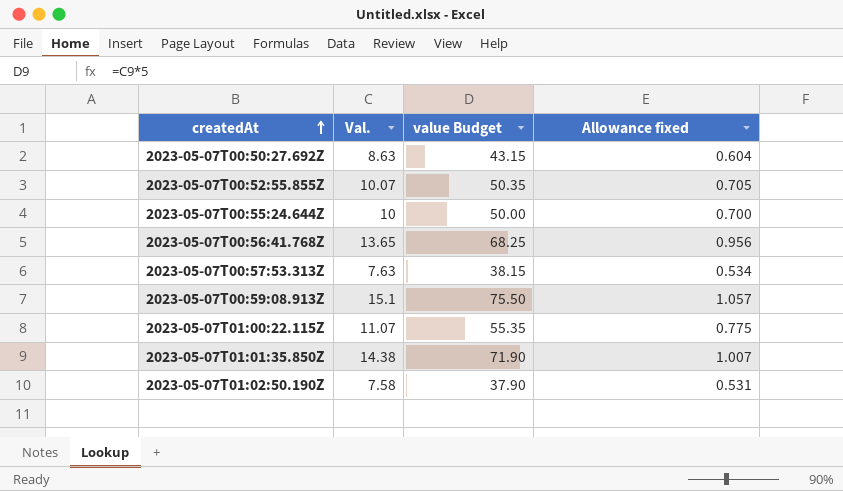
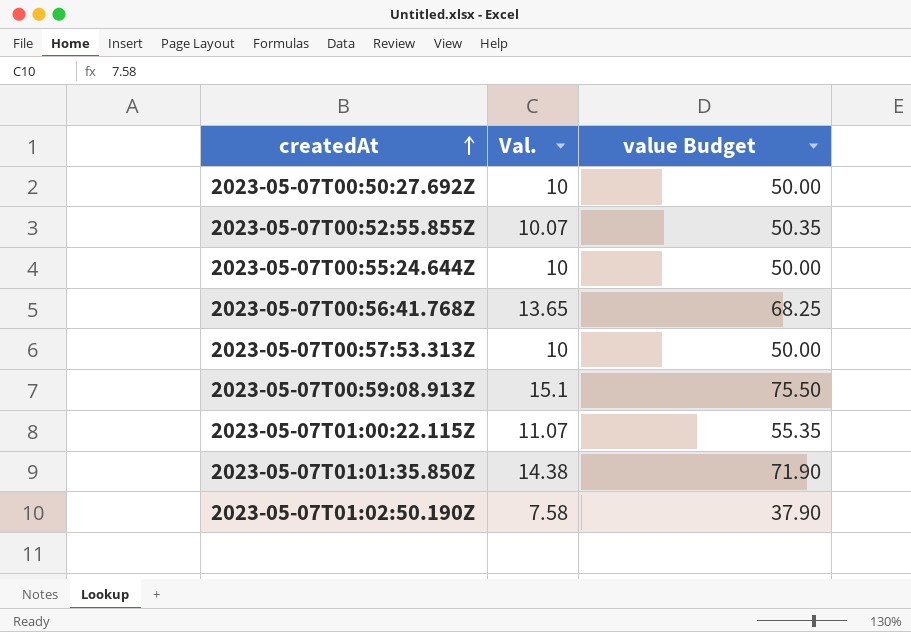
column Allowance fixed | formula: [Val.] * 0.07 -> none
2023-05-07T00:50:27.692Z | Val.: 8.63 -> 10
2023-05-07T00:50:27.692Z | value Budget: 43.15 -> 50.00
2023-05-07T00:57:53.313Z | Val.: 7.63 -> 10
2023-05-07T00:57:53.313Z | value Budget: 38.15 -> 50.00

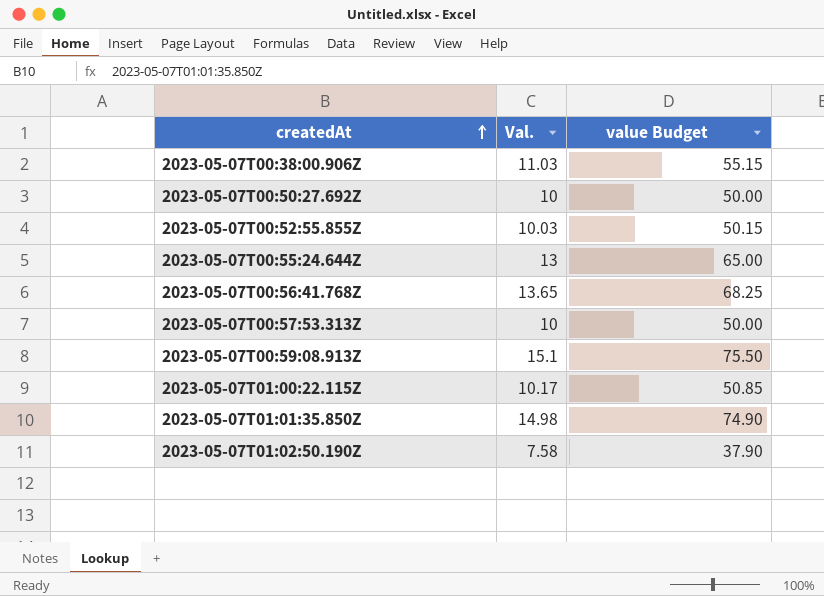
row 2023-05-07T00:38:00.906Z: none -> 11.03 | 55.15
2023-05-07T00:52:55.855Z | Val.: 10.07 -> 10.03
2023-05-07T00:52:55.855Z | value Budget: 50.35 -> 50.15
2023-05-07T00:55:24.644Z | Val.: 10 -> 13
2023-05-07T00:55:24.644Z | value Budget: 50.00 -> 65.00
2023-05-07T01:00:22.115Z | Val.: 11.07 -> 10.17
2023-05-07T01:00:22.115Z | value Budget: 55.35 -> 50.85
2023-05-07T01:01:35.850Z | Val.: 14.38 -> 14.98
2023-05-07T01:01:35.850Z | value Budget: 71.90 -> 74.90

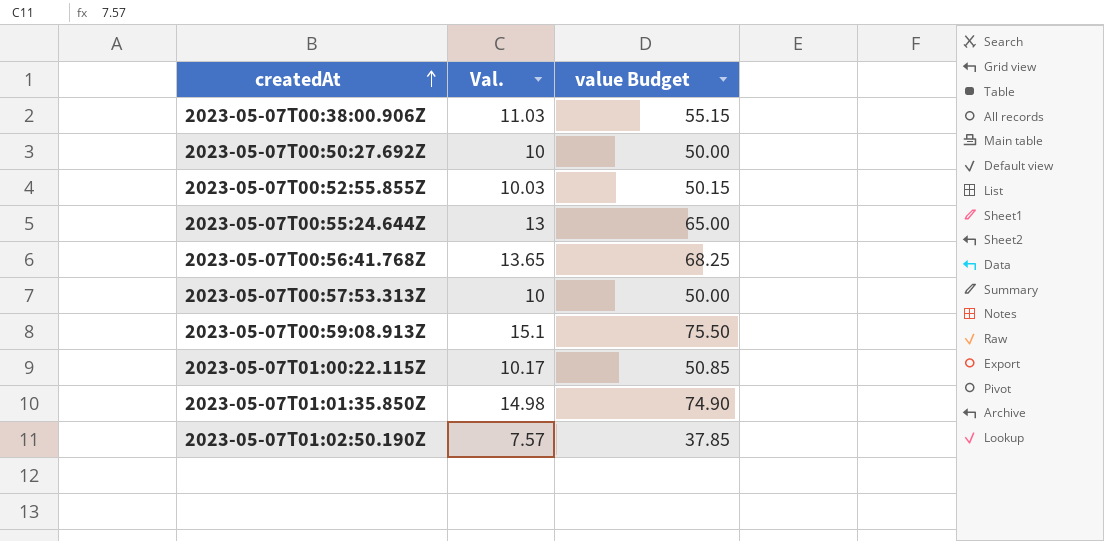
2023-05-07T01:02:50.190Z | Val.: 7.58 -> 7.57
2023-05-07T01:02:50.190Z | value Budget: 37.90 -> 37.85

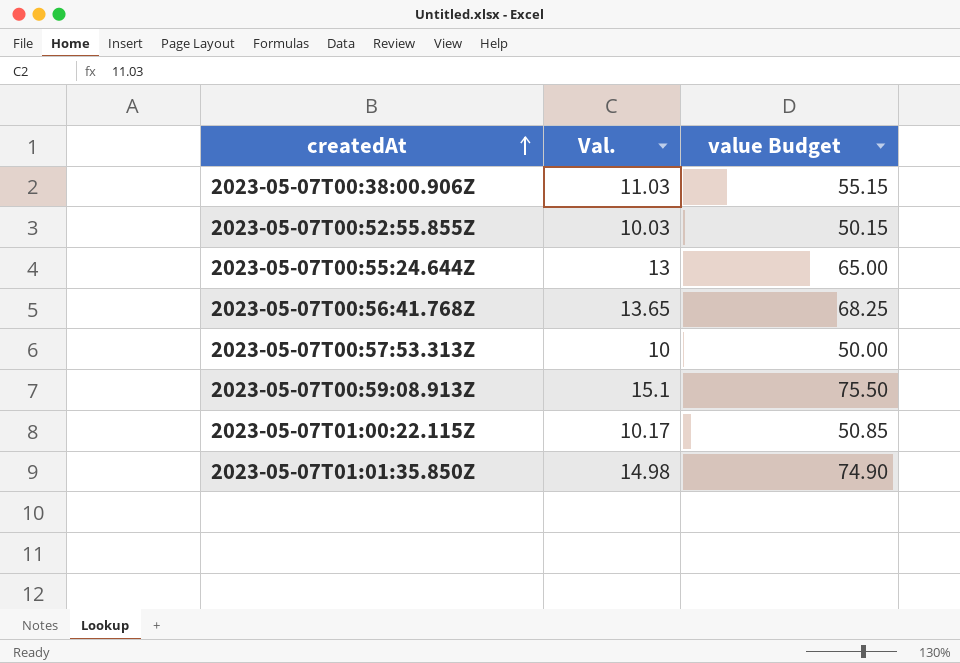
row 2023-05-07T00:50:27.692Z: 10 | 50.00 -> none
row 2023-05-07T01:02:50.190Z: 7.57 | 37.85 -> none

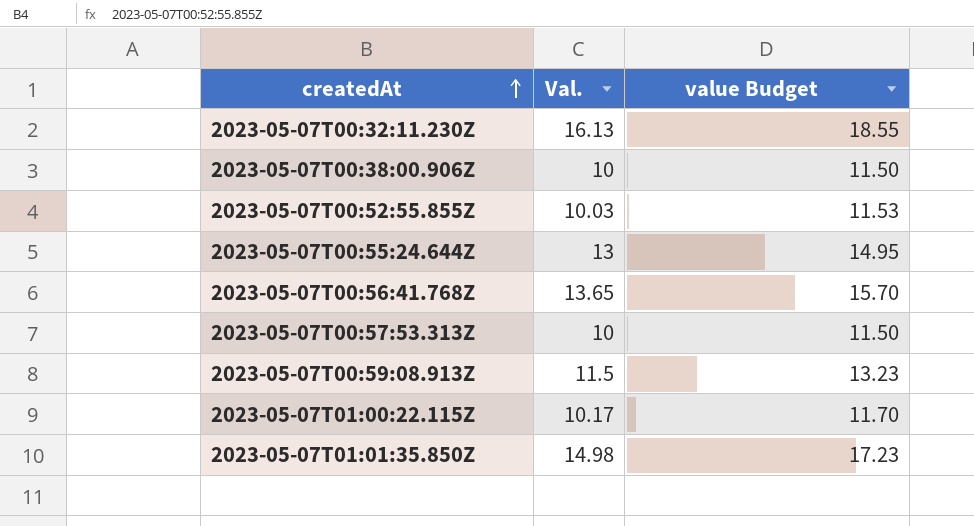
column value Budget | formula: [Val.] * 5 -> [Val.] * 1.15
row 2023-05-07T00:32:11.230Z: none -> 16.13 | 18.55
2023-05-07T00:38:00.906Z | Val.: 11.03 -> 10
2023-05-07T00:59:08.913Z | Val.: 15.1 -> 11.5

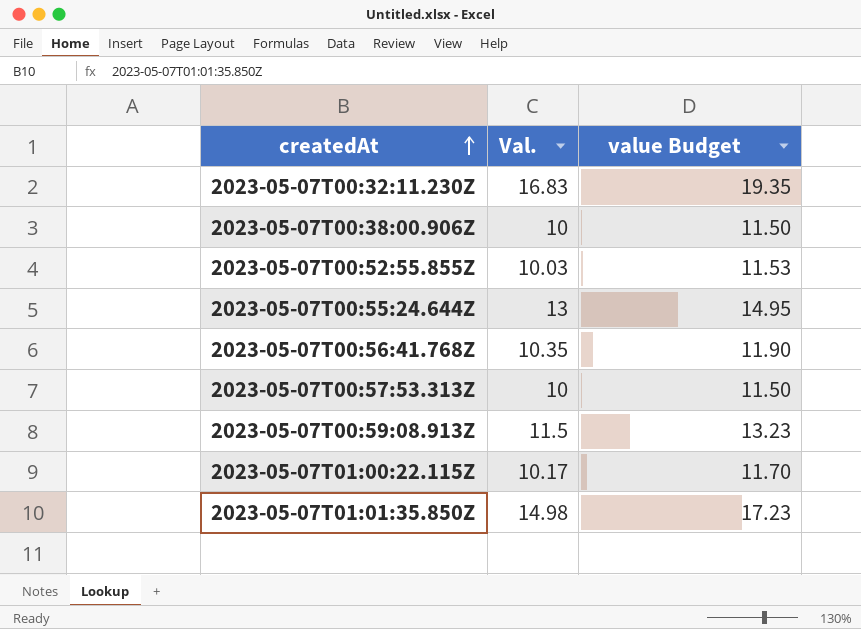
2023-05-07T00:32:11.230Z | Val.: 16.13 -> 16.83
2023-05-07T00:32:11.230Z | value Budget: 18.55 -> 19.35
2023-05-07T00:56:41.768Z | Val.: 13.65 -> 10.35
2023-05-07T00:56:41.768Z | value Budget: 15.70 -> 11.90

